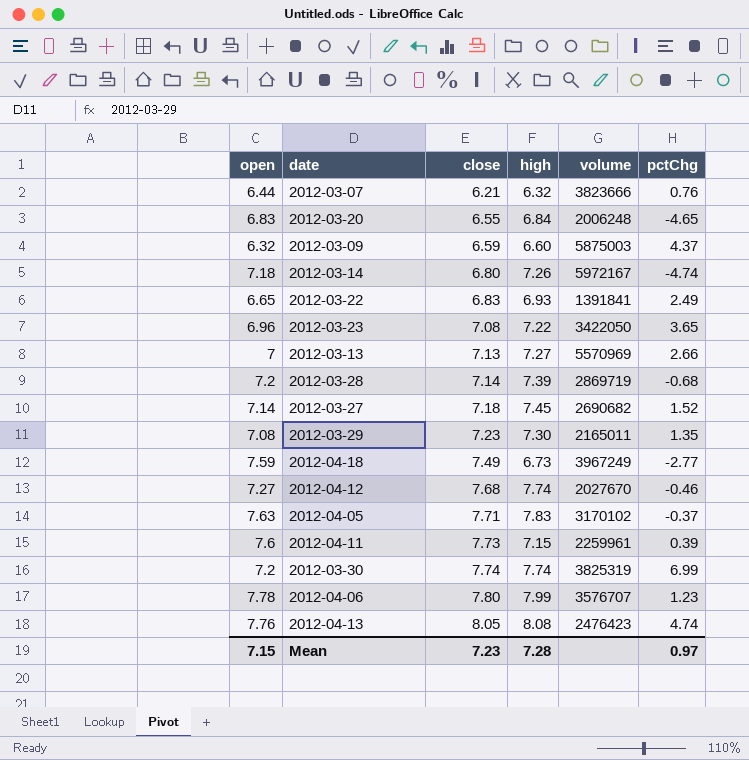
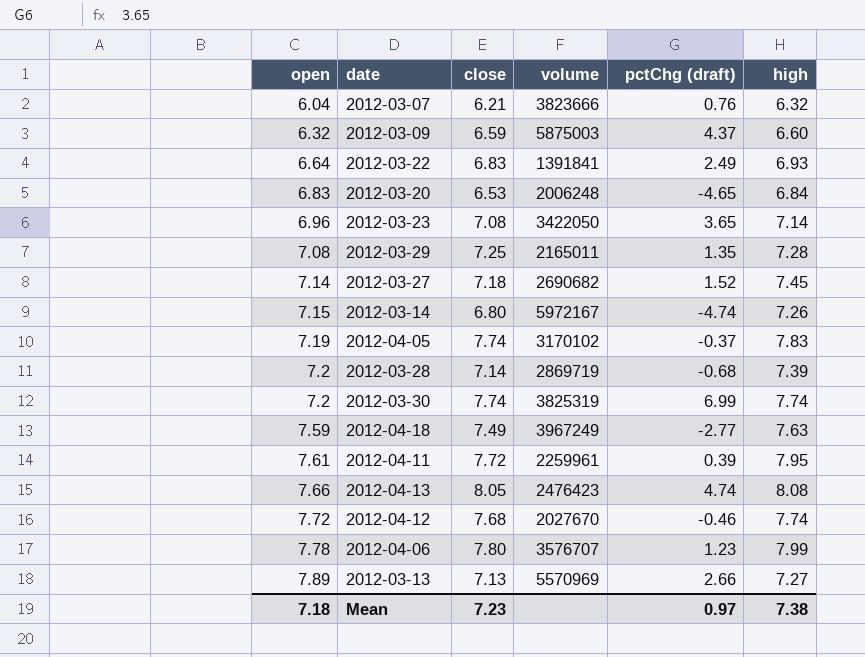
row order: close ascending -> open ascending
column name: pctChg -> pctChg (draft)
column high | position: 4 -> 6
2012-03-07 | open: 6.44 -> 6.04
2012-03-22 | open: 6.65 -> 6.64
2012-03-20 | close: 6.55 -> 6.53
2012-03-23 | high: 7.22 -> 7.14
2012-03-29 | close: 7.23 -> 7.25
2012-03-29 | high: 7.30 -> 7.28
2012-03-14 | open: 7.18 -> 7.15
2012-04-05 | open: 7.63 -> 7.19
2012-04-05 | close: 7.71 -> 7.74
2012-04-18 | high: 6.73 -> 7.63
2012-04-11 | open: 7.6 -> 7.61
2012-04-11 | close: 7.73 -> 7.72
2012-04-11 | high: 7.15 -> 7.95
2012-04-13 | open: 7.76 -> 7.66
2012-04-12 | open: 7.27 -> 7.72
2012-03-13 | open: 7 -> 7.89
Mean | open: 7.15 -> 7.18
Mean | high: 7.28 -> 7.38

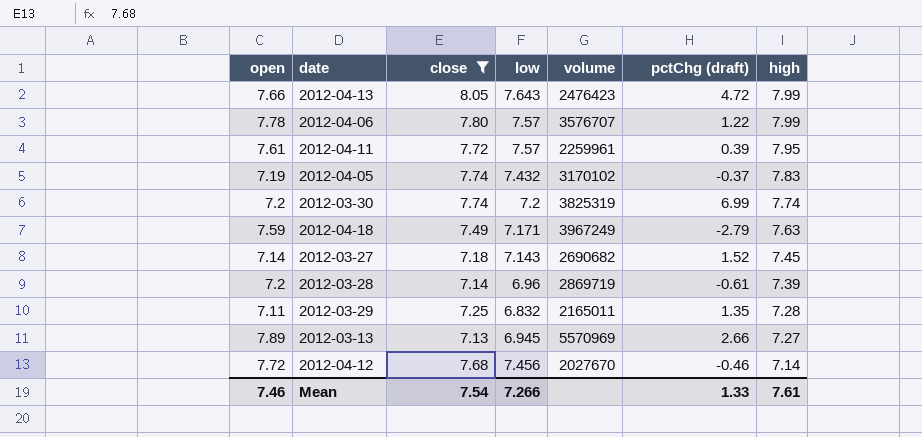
filter: none -> close >= 7.13
row order: open ascending -> high descending
column low | position: none -> 4
2012-04-13 | pctChg (draft): 4.74 -> 4.72
2012-04-13 | high: 8.08 -> 7.99
2012-04-06 | pctChg (draft): 1.23 -> 1.22
2012-04-18 | pctChg (draft): -2.77 -> -2.79
2012-03-28 | pctChg (draft): -0.68 -> -0.61
2012-03-29 | open: 7.08 -> 7.11
2012-04-12 | high: 7.74 -> 7.14
Mean | open: 7.18 -> 7.46
Mean | close: 7.23 -> 7.54
Mean | pctChg (draft): 0.97 -> 1.33
Mean | high: 7.38 -> 7.61

